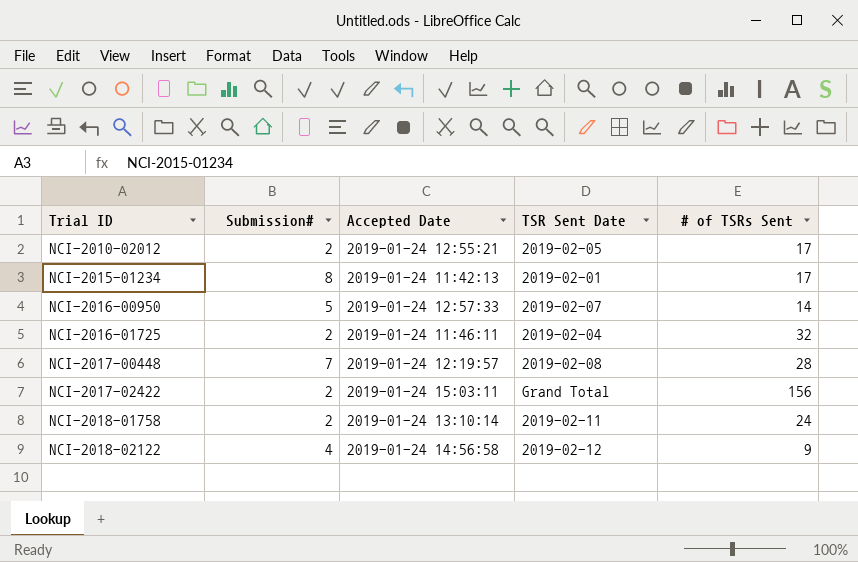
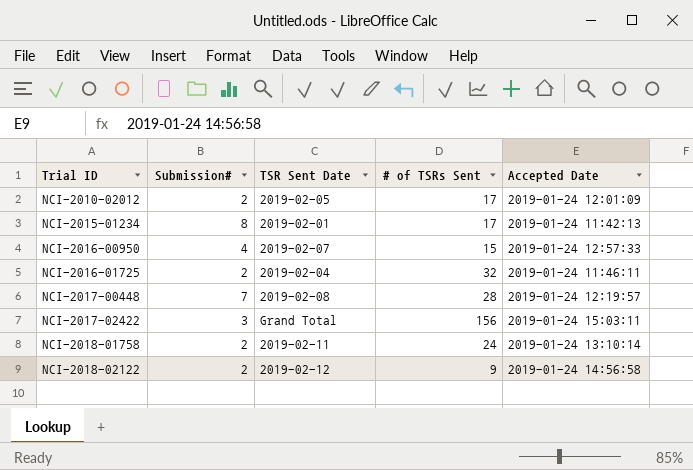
column Accepted Date | position: 3 -> 5
NCI-2010-02012 | Accepted Date: 2019-01-24 12:55:21 -> 2019-01-24 12:01:09
NCI-2016-00950 | Submission#: 5 -> 4
NCI-2016-00950 | # of TSRs Sent: 14 -> 15
NCI-2017-02422 | Submission#: 2 -> 3
NCI-2018-02122 | Submission#: 4 -> 2

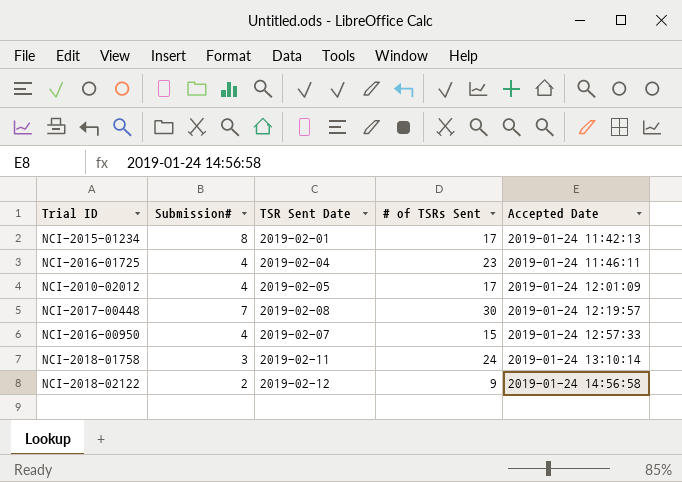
row order: Trial ID ascending -> Accepted Date ascending
row NCI-2017-02422: 3 | Grand Total | 156 | 2019-01-24 15:03:11 -> none
NCI-2016-01725 | Submission#: 2 -> 4
NCI-2016-01725 | # of TSRs Sent: 32 -> 23
NCI-2010-02012 | Submission#: 2 -> 4
NCI-2017-00448 | # of TSRs Sent: 28 -> 30
NCI-2018-01758 | Submission#: 2 -> 3

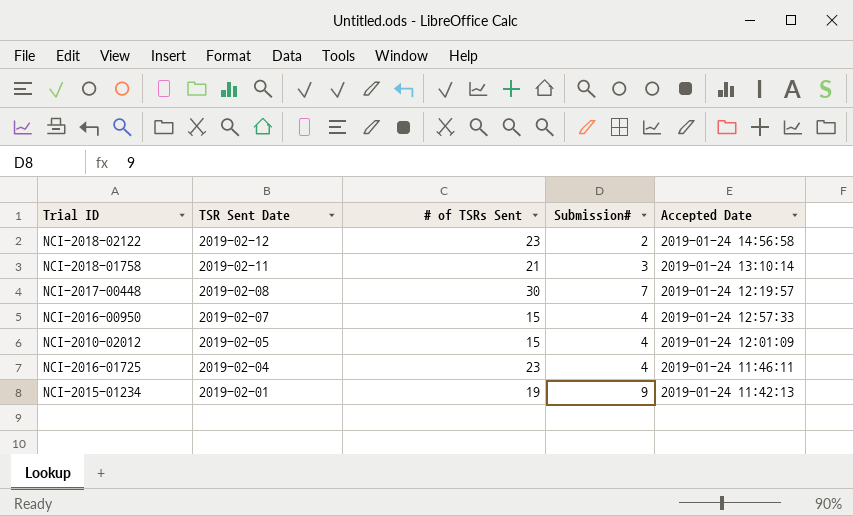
row order: Accepted Date ascending -> TSR Sent Date descending
column Submission# | position: 2 -> 4
NCI-2018-02122 | # of TSRs Sent: 9 -> 23
NCI-2018-01758 | # of TSRs Sent: 24 -> 21
NCI-2010-02012 | # of TSRs Sent: 17 -> 15
NCI-2015-01234 | # of TSRs Sent: 17 -> 19
NCI-2015-01234 | Submission#: 8 -> 9

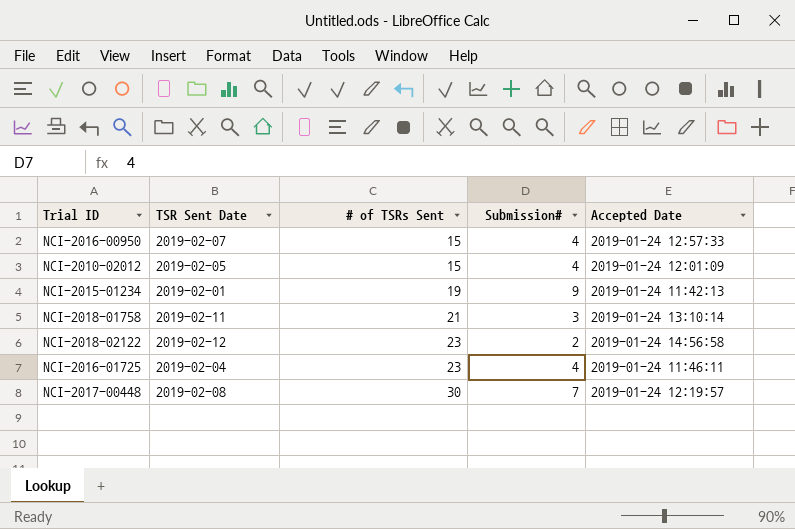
row order: TSR Sent Date descending -> # of TSRs Sent ascending

